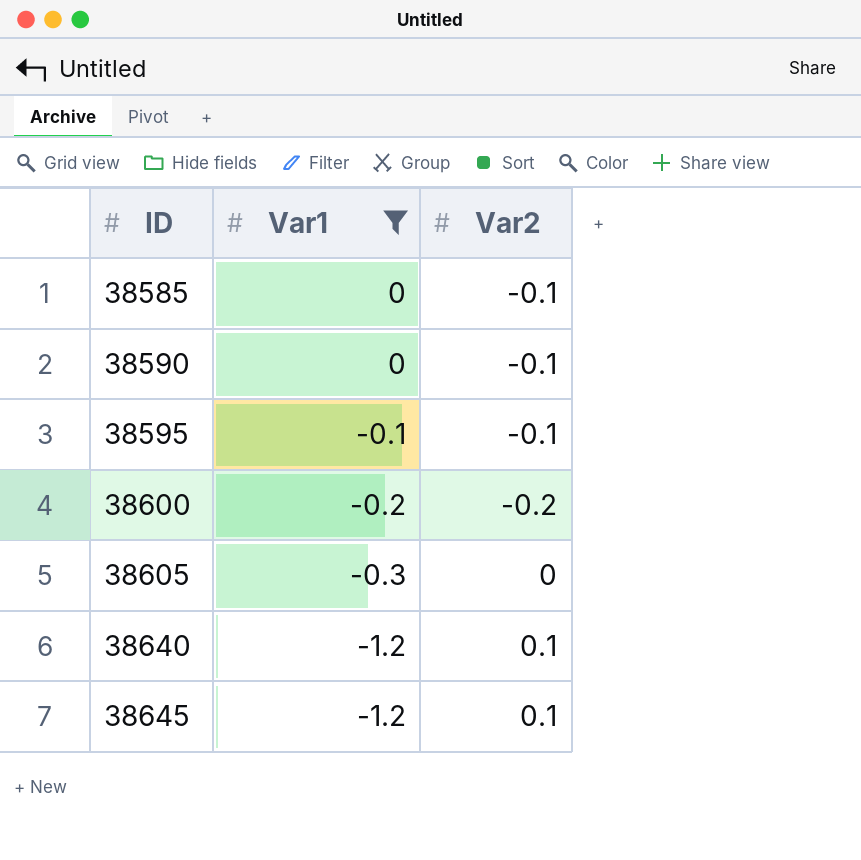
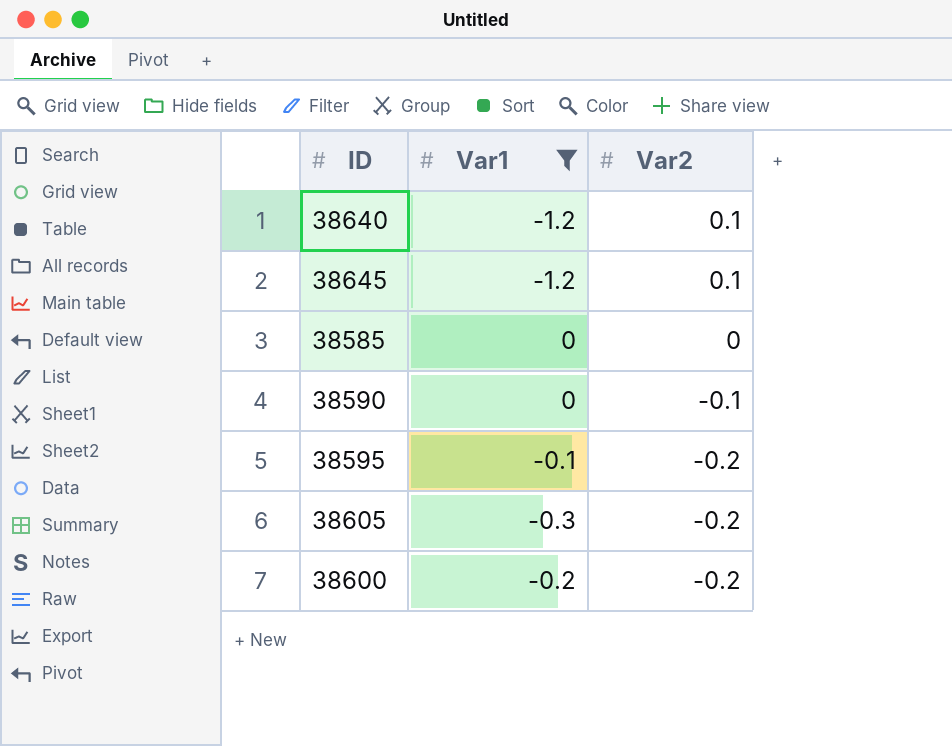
row order: ID ascending -> Var2 descending
38585 | Var2: -0.1 -> 0
38595 | Var2: -0.1 -> -0.2
38605 | Var2: 0 -> -0.2

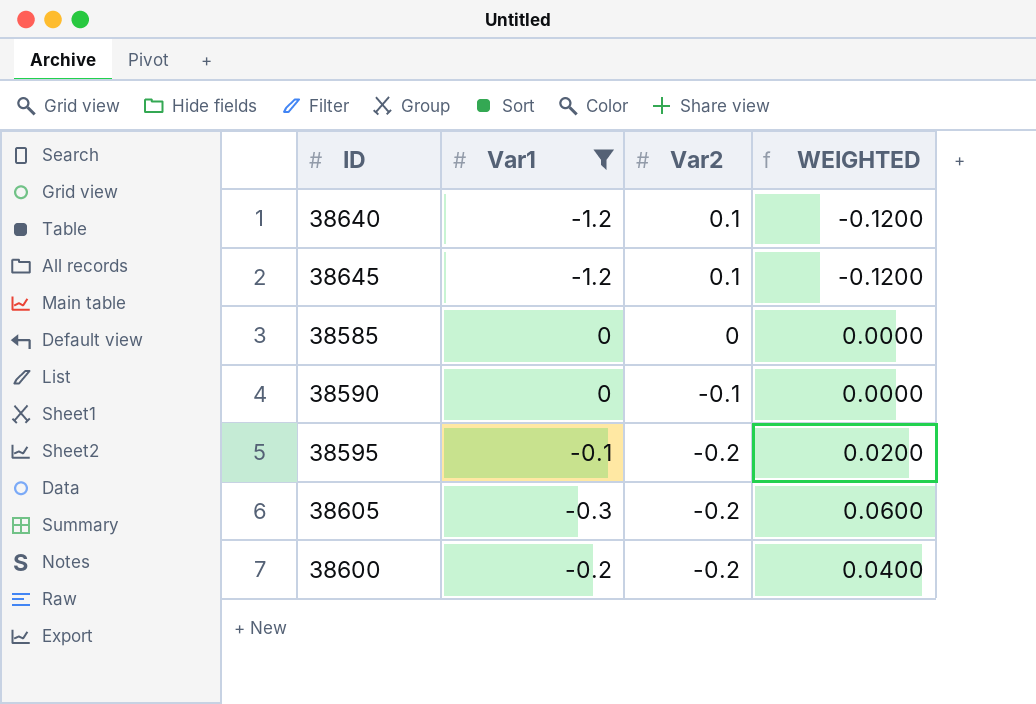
column WEIGHTED | formula: none -> [Var1] * [Var2]

